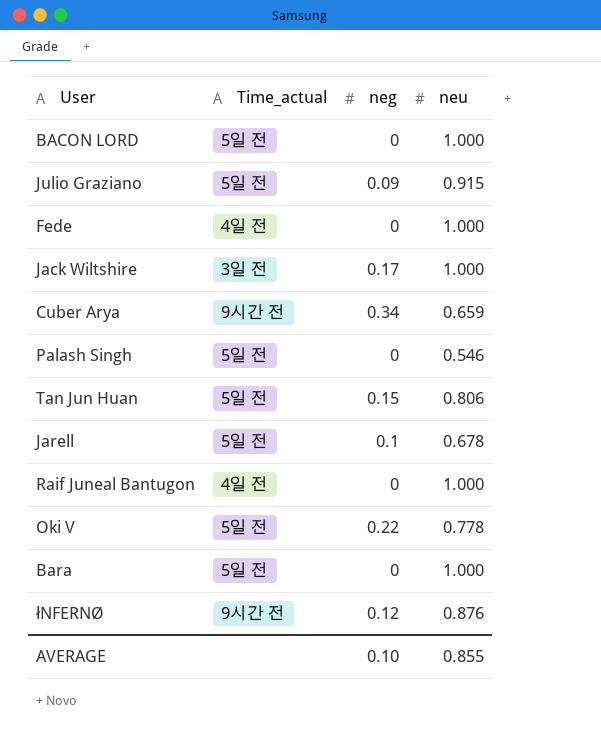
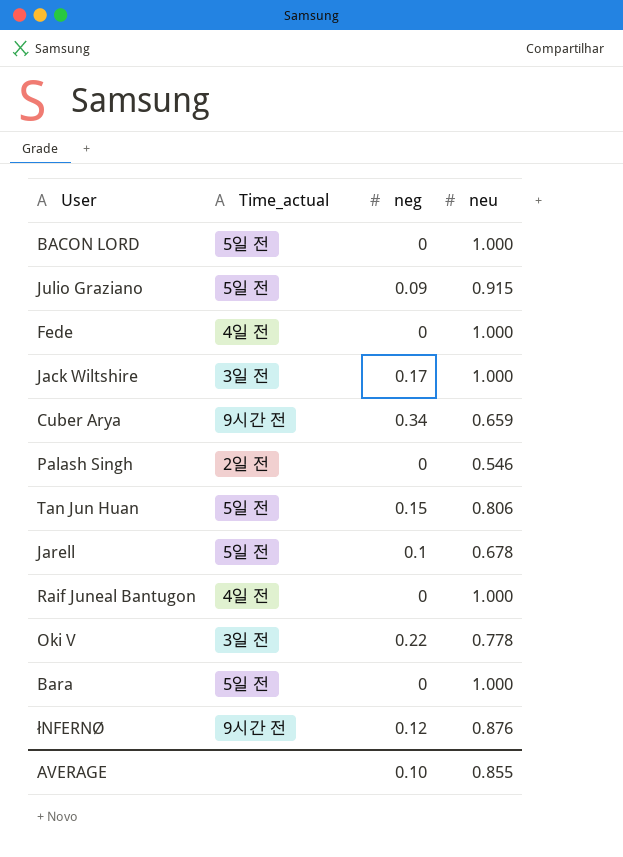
Palash Singh | Time_actual: 5일 전 -> 2일 전
Oki V | Time_actual: 5일 전 -> 3일 전

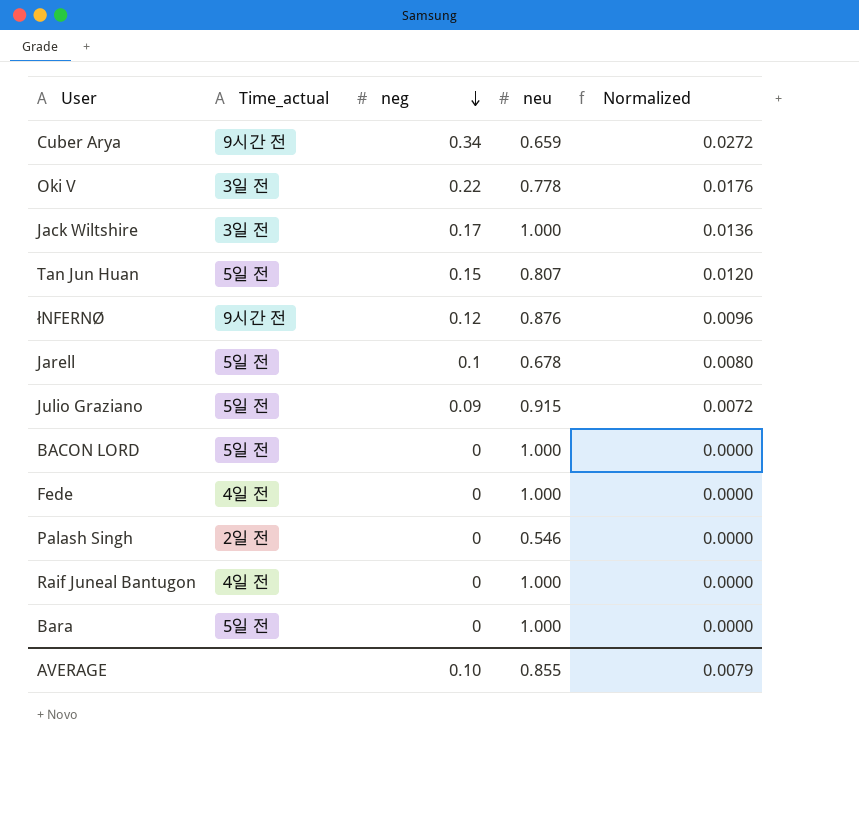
row order: none -> neg descending
column Normalized | formula: none -> [neg] * 0.08
Tan Jun Huan | neu: 0.806 -> 0.807

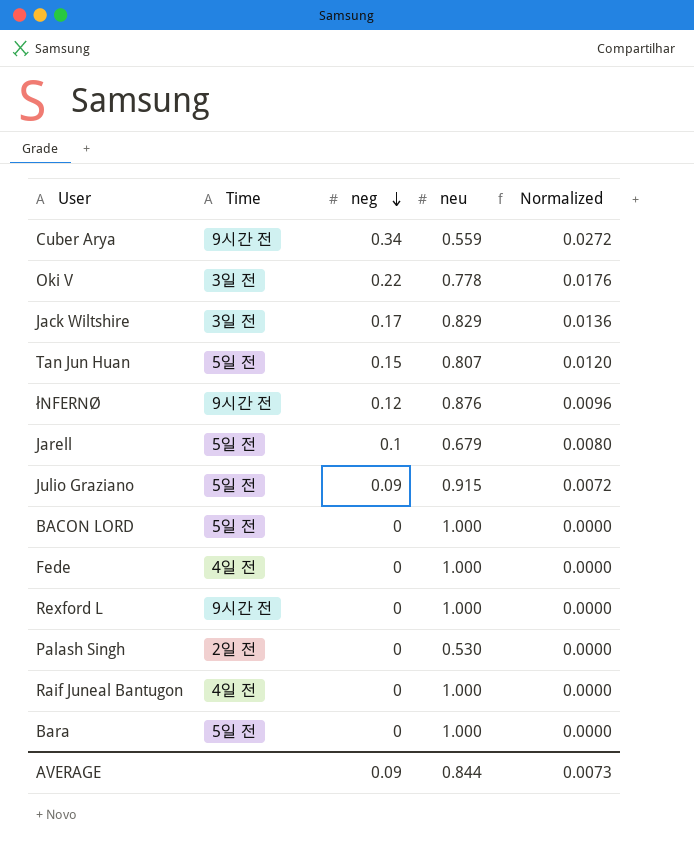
column name: Time_actual -> Time
Cuber Arya | neu: 0.659 -> 0.559
Jack Wiltshire | neu: 1.000 -> 0.829
Jarell | neu: 0.678 -> 0.679
row Rexford L: none -> 9시간 전 | 0 | 1.000 | 0.0000
Palash Singh | neu: 0.546 -> 0.530
AVERAGE | neg: 0.10 -> 0.09
AVERAGE | neu: 0.855 -> 0.844
AVERAGE | Normalized: 0.0079 -> 0.0073

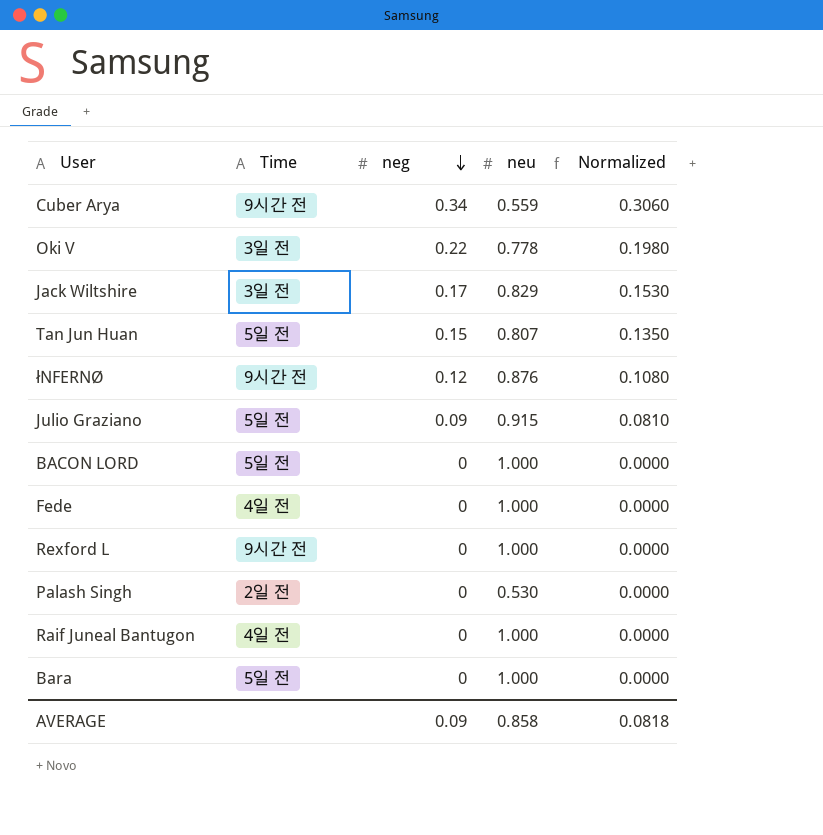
column Normalized | formula: [neg] * 0.08 -> [neg] * 0.9
row Jarell: 5일 전 | 0.1 | 0.679 | 0.0080 -> none
AVERAGE | neu: 0.844 -> 0.858
AVERAGE | Normalized: 0.0073 -> 0.0818

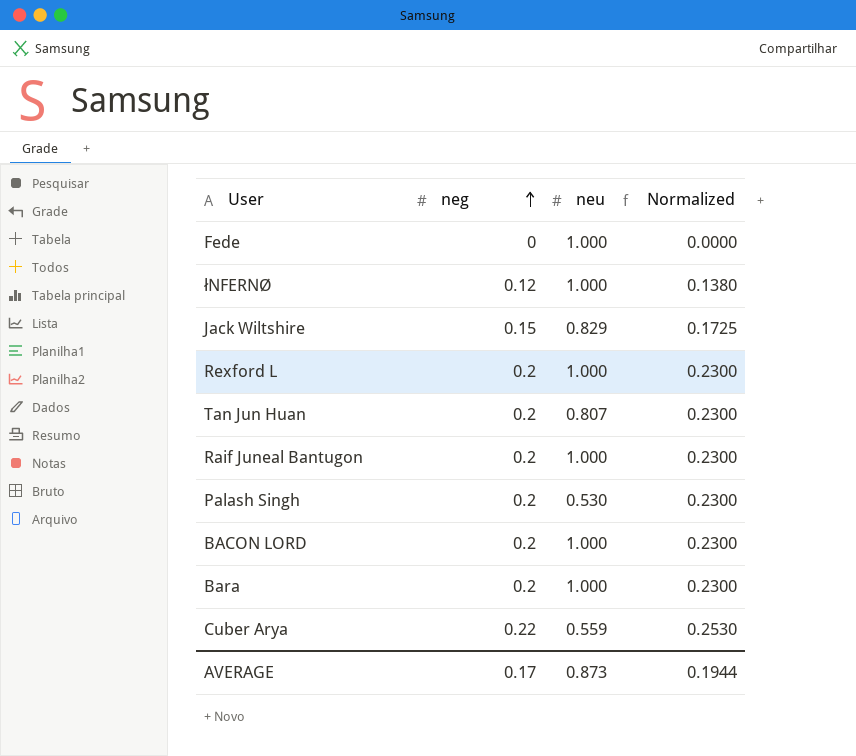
row order: neg descending -> neg ascending
column Time | position: 2 -> none
column Normalized | formula: [neg] * 0.9 -> [neg] * 1.15
row Oki V: 3일 전 | 0.22 | 0.778 | 0.1980 -> none
row Julio Graziano: 5일 전 | 0.09 | 0.915 | 0.0810 -> none
łNFERNØ | neu: 0.876 -> 1.000
Jack Wiltshire | neg: 0.17 -> 0.15
Rexford L | neg: 0 -> 0.2
Tan Jun Huan | neg: 0.15 -> 0.2
Raif Juneal Bantugon | neg: 0 -> 0.2
Palash Singh | neg: 0 -> 0.2
BACON LORD | neg: 0 -> 0.2
Bara | neg: 0 -> 0.2
Cuber Arya | neg: 0.34 -> 0.22
AVERAGE | neg: 0.09 -> 0.17
AVERAGE | neu: 0.858 -> 0.873
AVERAGE | Normalized: 0.0818 -> 0.1944

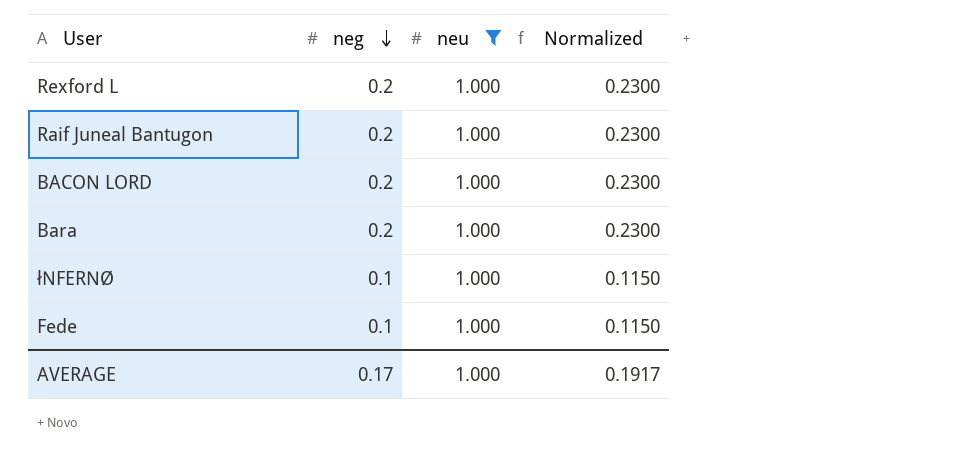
filter: none -> neu = 1.000
row order: neg ascending -> neg descending
łNFERNØ | neg: 0.12 -> 0.1
łNFERNØ | Normalized: 0.1380 -> 0.1150
Fede | neg: 0 -> 0.1
Fede | Normalized: 0.0000 -> 0.1150
AVERAGE | neu: 0.873 -> 1.000
AVERAGE | Normalized: 0.1944 -> 0.1917

